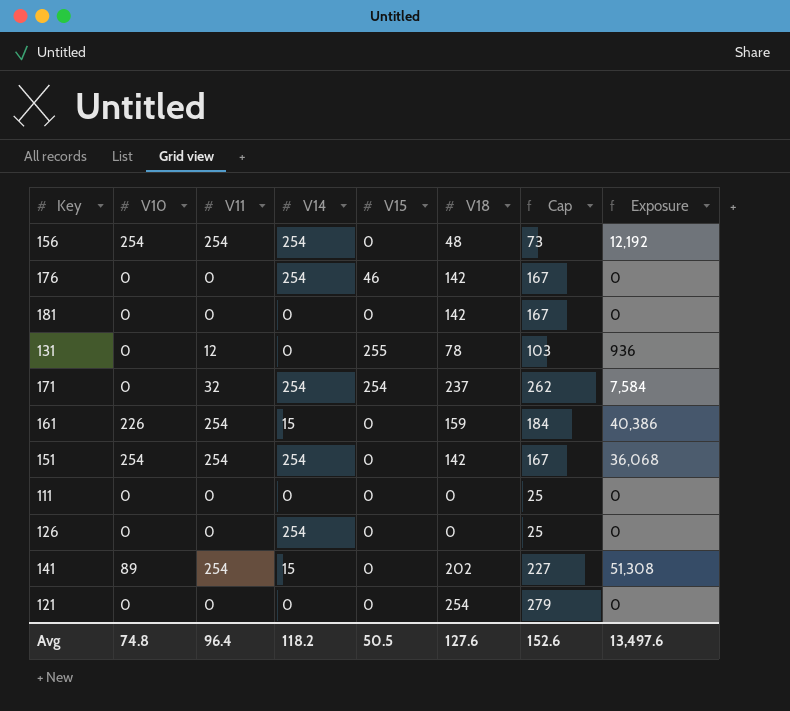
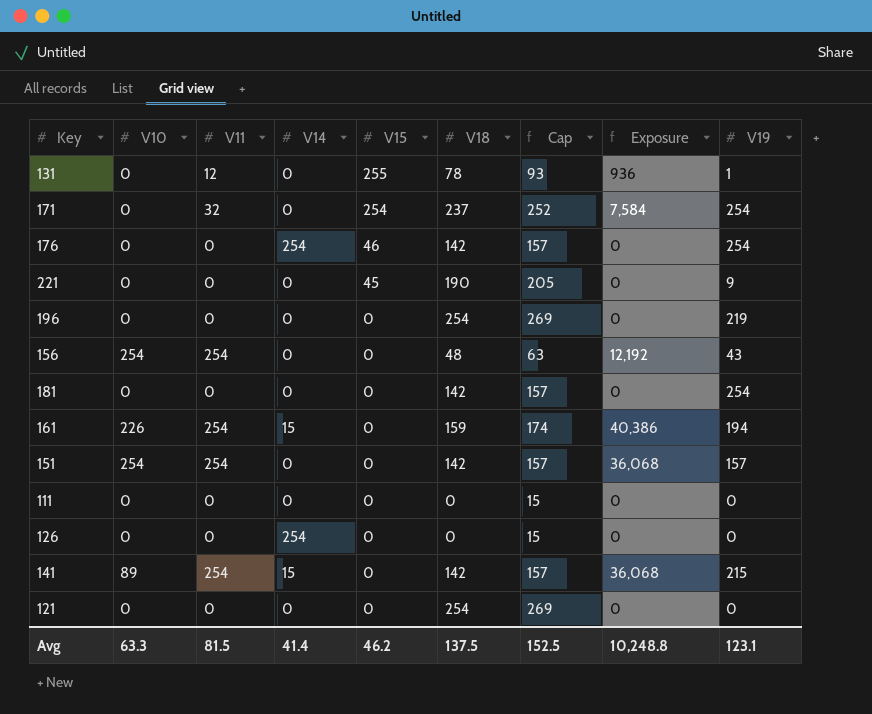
row order: none -> V15 descending
column Cap | formula: [V18] + 25 -> [V18] + 15
column V19 | position: none -> 9
171 | V14: 254 -> 0
row 221: none -> 0 | 0 | 0 | 45 | 190 | 205 | 0 | 9
row 196: none -> 0 | 0 | 0 | 0 | 254 | 269 | 0 | 219
156 | V14: 254 -> 0
151 | V14: 254 -> 0
141 | V18: 202 -> 142
141 | Exposure: 51,308 -> 36,068
Avg | V10: 74.8 -> 63.3
Avg | V11: 96.4 -> 81.5
Avg | V14: 118.2 -> 41.4
Avg | V15: 50.5 -> 46.2
Avg | V18: 127.6 -> 137.5
Avg | Cap: 152.6 -> 152.5
Avg | Exposure: 13,497.6 -> 10,248.8

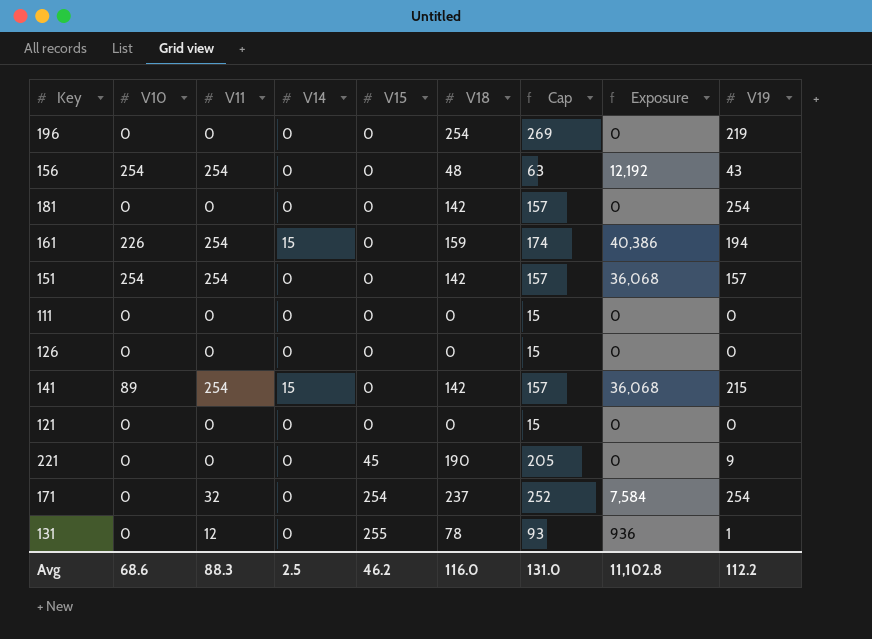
row order: V15 descending -> V15 ascending
row 176: 0 | 0 | 254 | 46 | 142 | 157 | 0 | 254 -> none
126 | V14: 254 -> 0
121 | V18: 254 -> 0
121 | Cap: 269 -> 15
Avg | V10: 63.3 -> 68.6
Avg | V11: 81.5 -> 88.3
Avg | V14: 41.4 -> 2.5
Avg | V18: 137.5 -> 116.0
Avg | Cap: 152.5 -> 131.0
Avg | Exposure: 10,248.8 -> 11,102.8
Avg | V19: 123.1 -> 112.2

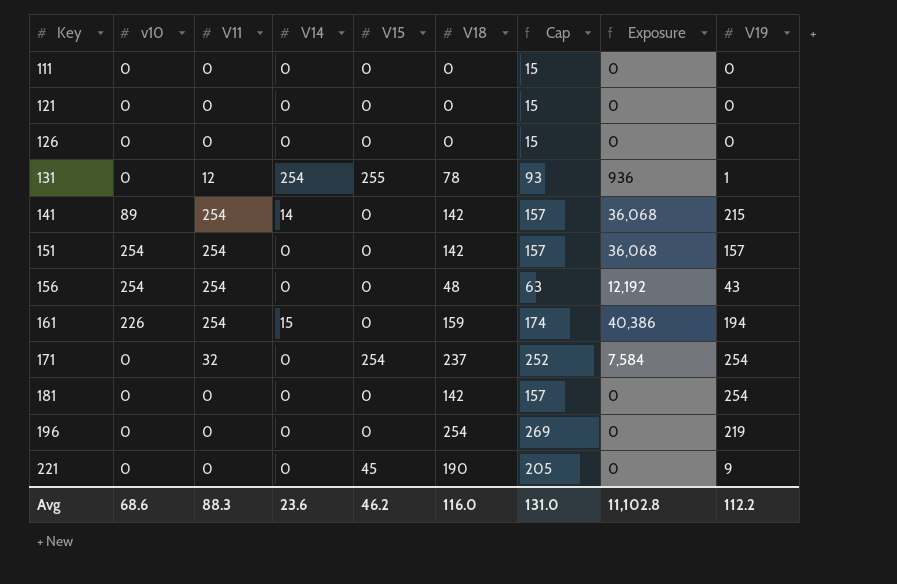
row order: V15 ascending -> Key ascending
column name: V10 -> v10
131 | V14: 0 -> 254
141 | V14: 15 -> 14
Avg | V14: 2.5 -> 23.6

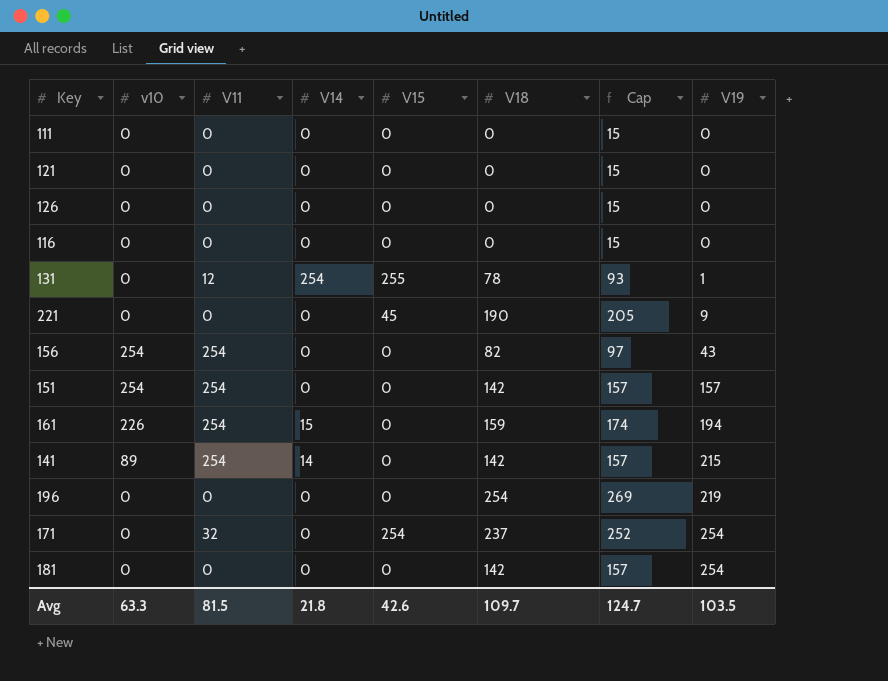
row order: Key ascending -> V19 ascending
column Exposure | formula: [V11] * [V18] -> none
row 116: none -> 0 | 0 | 0 | 0 | 0 | 15 | 0
156 | V18: 48 -> 82
156 | Cap: 63 -> 97
Avg | v10: 68.6 -> 63.3
Avg | V11: 88.3 -> 81.5
Avg | V14: 23.6 -> 21.8
Avg | V15: 46.2 -> 42.6
Avg | V18: 116.0 -> 109.7
Avg | Cap: 131.0 -> 124.7
Avg | V19: 112.2 -> 103.5

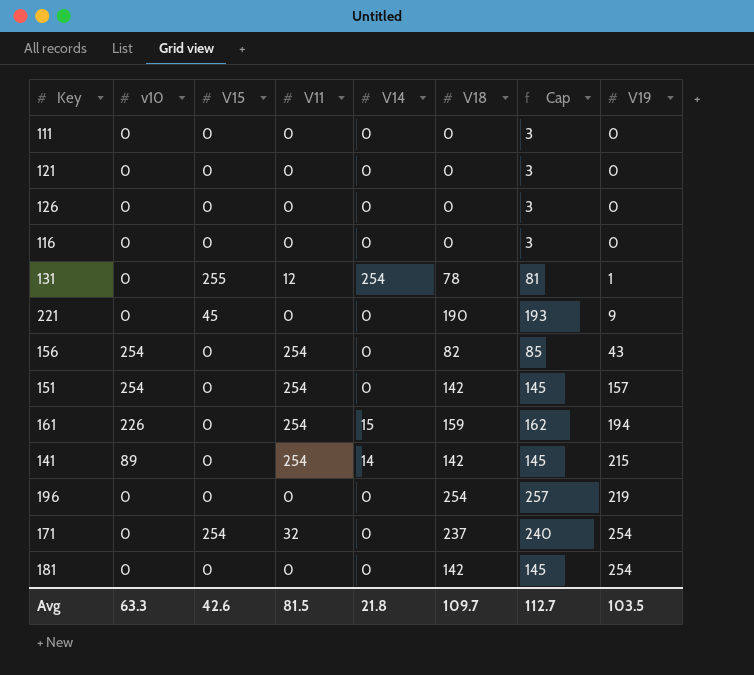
column V15 | position: 5 -> 3
column Cap | formula: [V18] + 15 -> [V18] + 3
Avg | Cap: 124.7 -> 112.7

